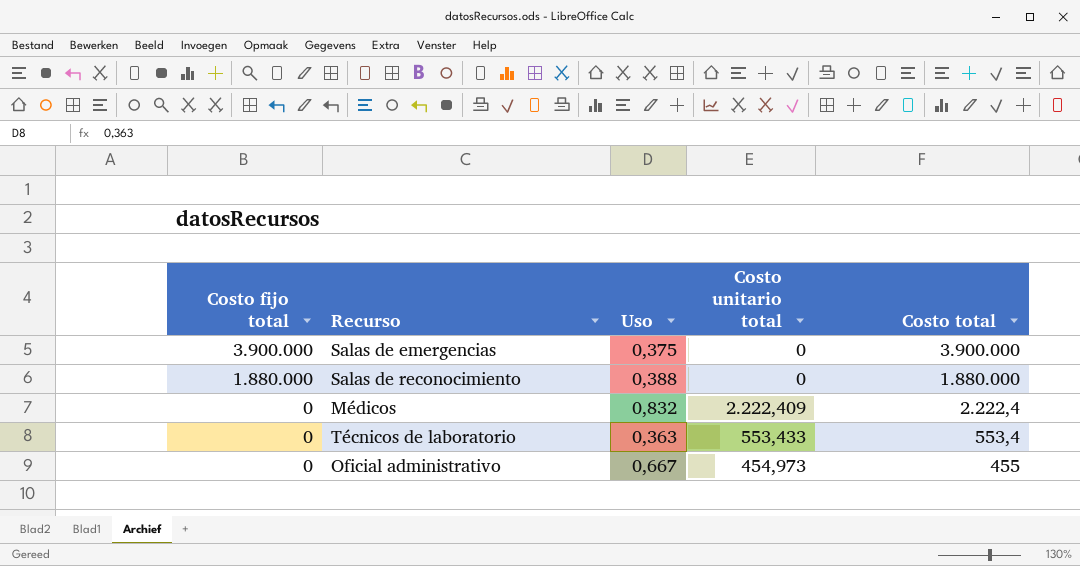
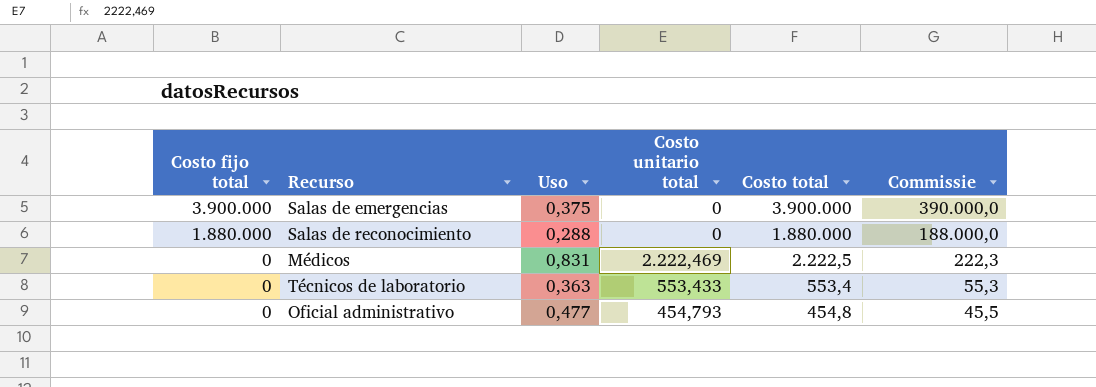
column Commissie | formula: none -> [Costo total] * 0,1
Salas de reconocimiento | Uso: 0,388 -> 0,288
Médicos | Uso: 0,832 -> 0,831
Médicos | Costo unitario total: 2.222,409 -> 2.222,469
Médicos | Costo total: 2.222,4 -> 2.222,5
Oficial administrativo | Uso: 0,667 -> 0,477
Oficial administrativo | Costo unitario total: 454,973 -> 454,793
Oficial administrativo | Costo total: 455 -> 454,8

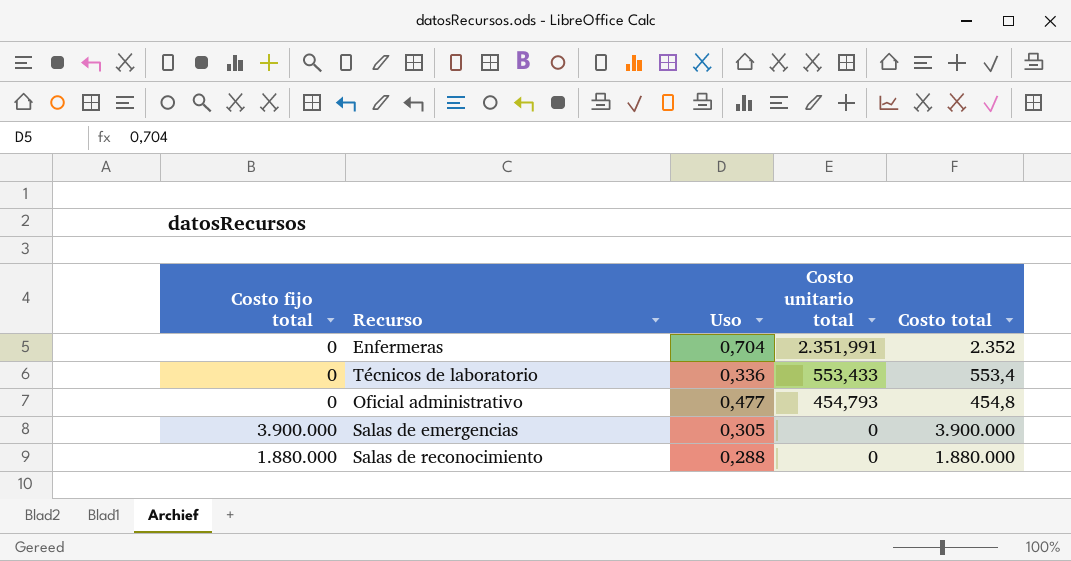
row order: Costo fijo total descending -> Costo unitario total descending
column Commissie | formula: [Costo total] * 0,1 -> none
row Médicos: 0 | 0,831 | 2.222,469 | 2.222,5 | 222,3 -> none
row Enfermeras: none -> 0 | 0,704 | 2.351,991 | 2.352
Técnicos de laboratorio | Uso: 0,363 -> 0,336
Salas de emergencias | Uso: 0,375 -> 0,305

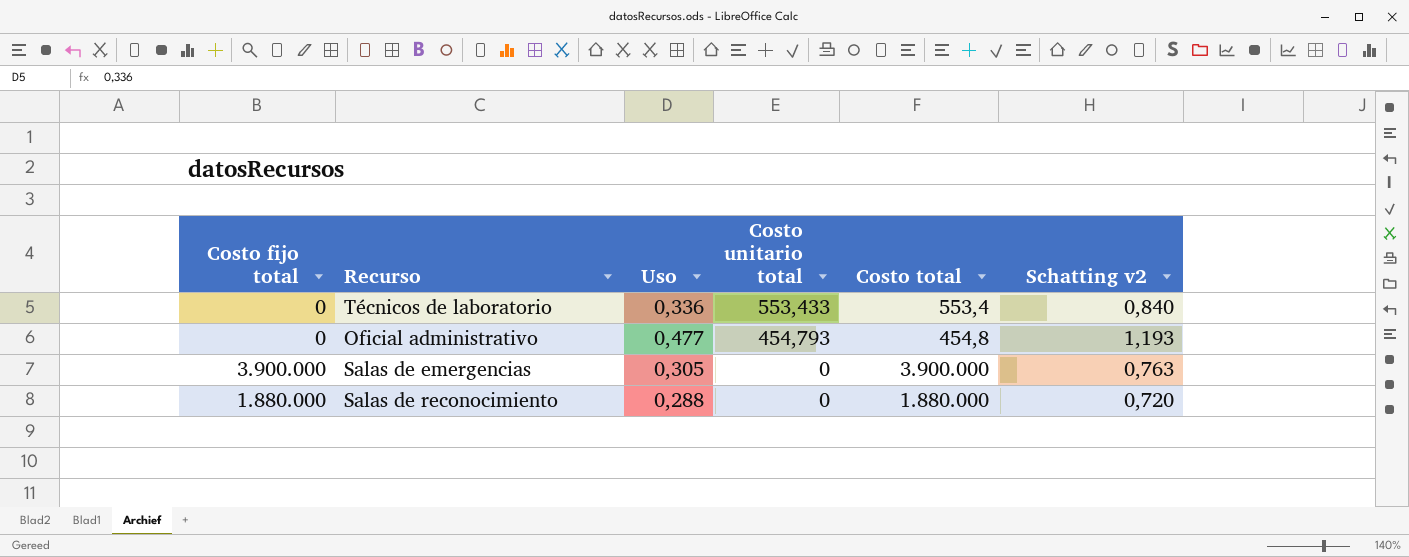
column Schatting v2 | formula: none -> [Uso] * 2,5
row Enfermeras: 0 | 0,704 | 2.351,991 | 2.352 -> none

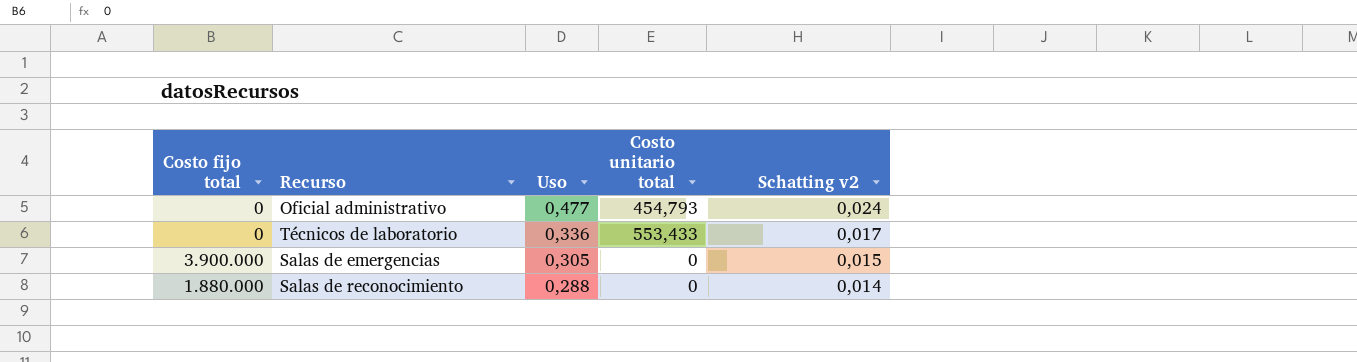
row order: Costo unitario total descending -> Uso descending
column Costo total | formula: [Costo fijo total] + [Costo unitario total] -> none
column Schatting v2 | formula: [Uso] * 2,5 -> [Uso] * 0,05

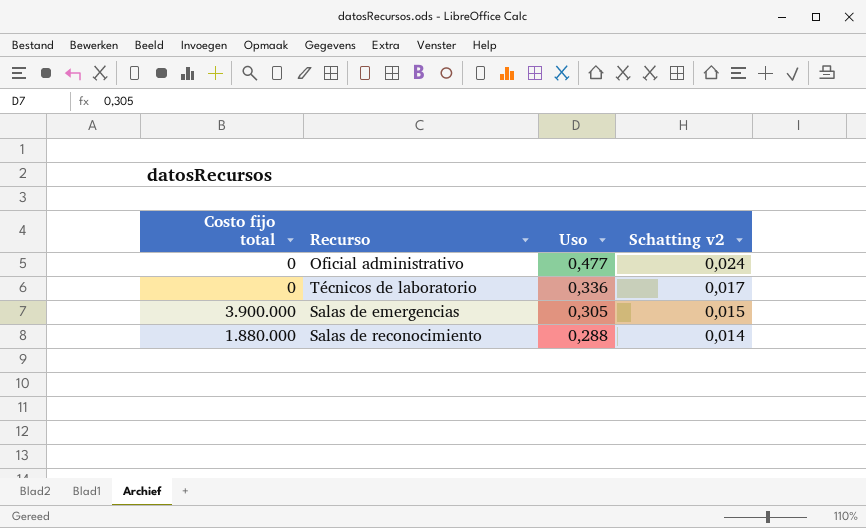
column Costo unitario total | position: 4 -> none

